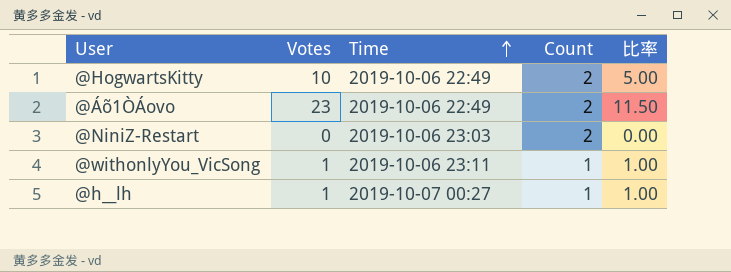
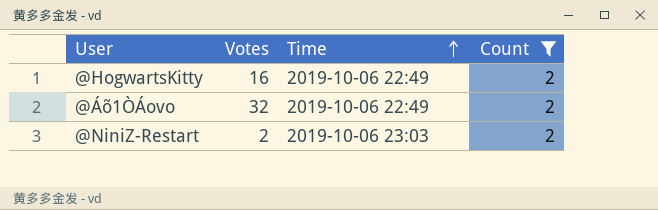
filter: none -> Count = 2
column 比率 | formula: [Votes] / [Count] -> none
@HogwartsKitty | Votes: 10 -> 16
@Áõ1ÒÁovo | Votes: 23 -> 32
@NiniZ-Restart | Votes: 0 -> 2

